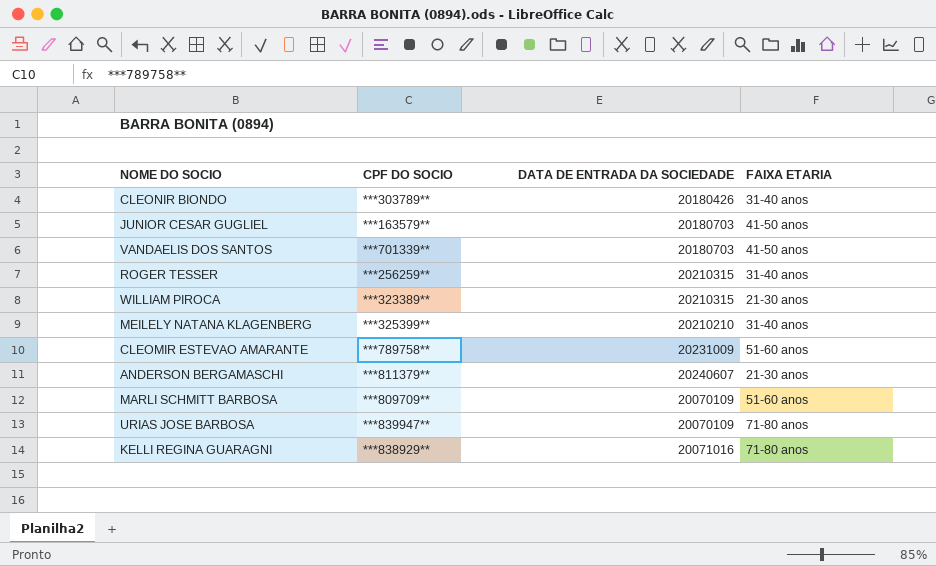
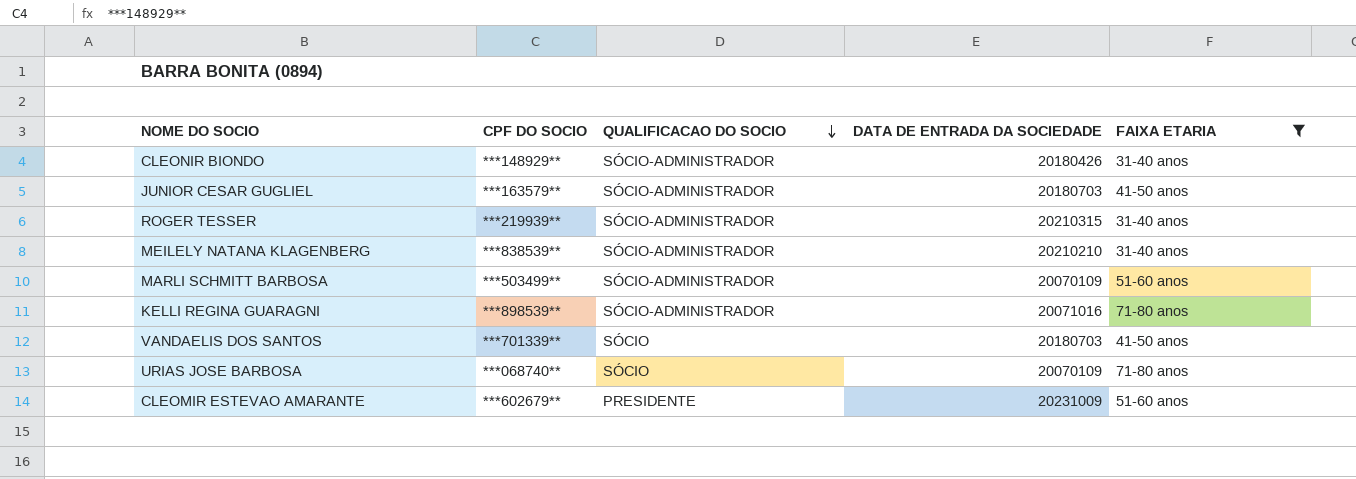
filter: none -> FAIXA ETARIA != 21-30 anos
row order: none -> QUALIFICACAO DO SOCIO descending
column QUALIFICACAO DO SOCIO | position: none -> 3
CLEONIR BIONDO | CPF DO SOCIO: ***303789** -> ***148929**
ROGER TESSER | CPF DO SOCIO: ***256259** -> ***219939**
MEILELY NATANA KLAGENBERG | CPF DO SOCIO: ***325399** -> ***838539**
MARLI SCHMITT BARBOSA | CPF DO SOCIO: ***809709** -> ***503499**
KELLI REGINA GUARAGNI | CPF DO SOCIO: ***838929** -> ***898539**
URIAS JOSE BARBOSA | CPF DO SOCIO: ***839947** -> ***068740**
CLEOMIR ESTEVAO AMARANTE | CPF DO SOCIO: ***789758** -> ***602679**

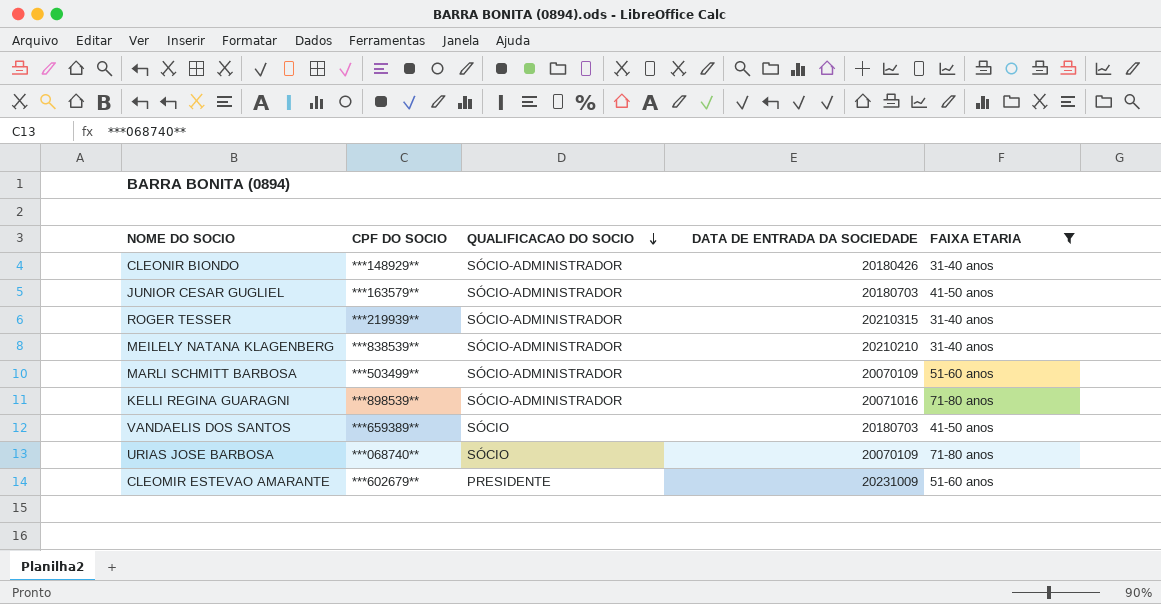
VANDAELIS DOS SANTOS | CPF DO SOCIO: ***701339** -> ***659389**

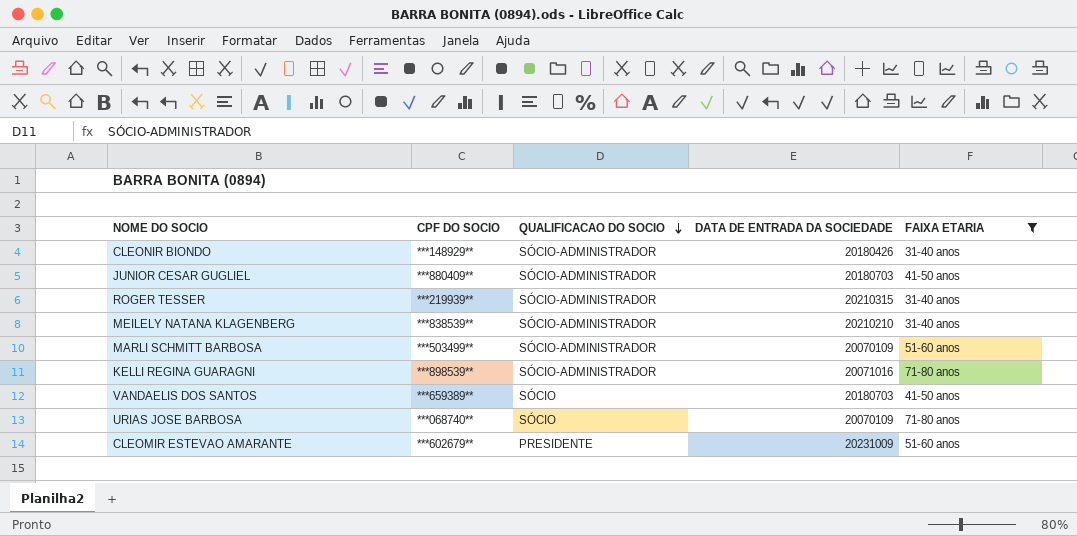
JUNIOR CESAR GUGLIEL | CPF DO SOCIO: ***163579** -> ***880409**

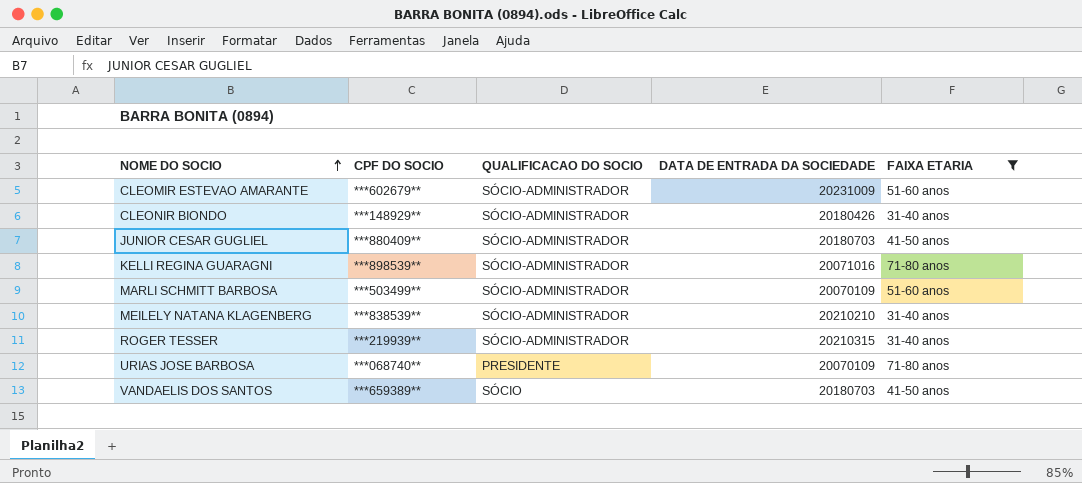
row order: QUALIFICACAO DO SOCIO descending -> NOME DO SOCIO ascending
CLEOMIR ESTEVAO AMARANTE | QUALIFICACAO DO SOCIO: PRESIDENTE -> SÓCIO-ADMINISTRADOR
URIAS JOSE BARBOSA | QUALIFICACAO DO SOCIO: SÓCIO -> PRESIDENTE

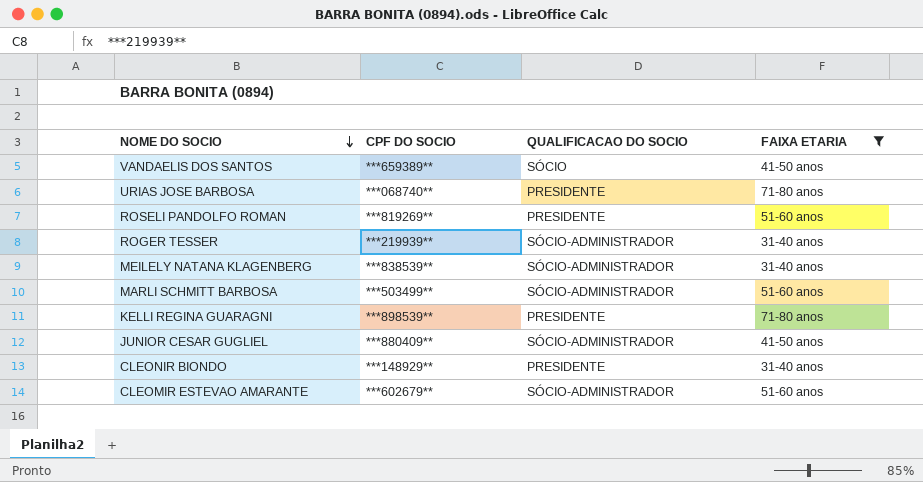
row order: NOME DO SOCIO ascending -> NOME DO SOCIO descending
column DATA DE ENTRADA DA SOCIEDADE | position: 4 -> none
row ROSELI PANDOLFO ROMAN: none -> ***819269** | PRESIDENTE | 51-60 anos
KELLI REGINA GUARAGNI | QUALIFICACAO DO SOCIO: SÓCIO-ADMINISTRADOR -> PRESIDENTE
CLEONIR BIONDO | QUALIFICACAO DO SOCIO: SÓCIO-ADMINISTRADOR -> PRESIDENTE

